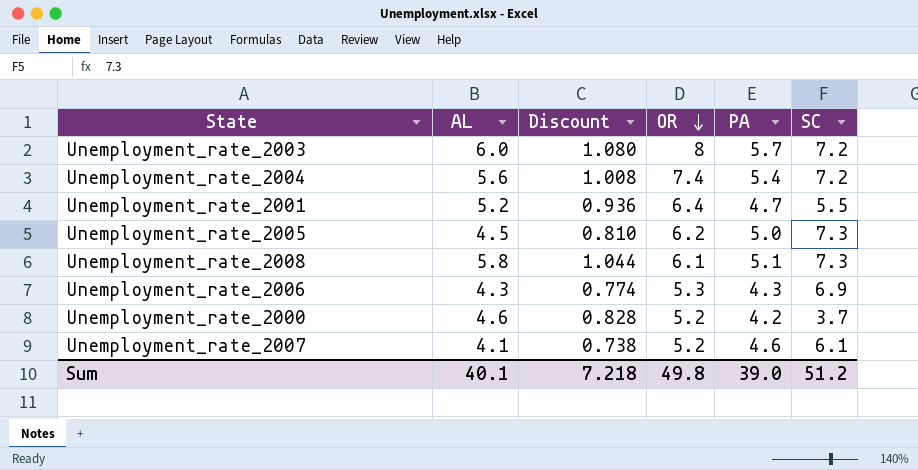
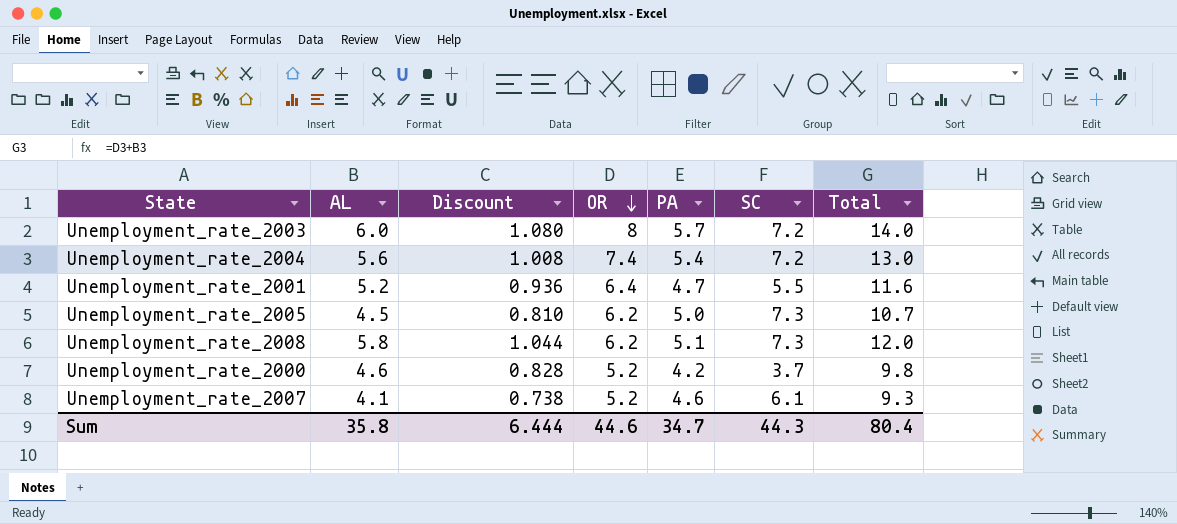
column Total | formula: none -> [AL] + [OR]
row Unemployment_rate_2006: 4.3 | 0.774 | 5.3 | 4.3 | 6.9 -> none
Unemployment_rate_2008 | OR: 6.1 -> 6.2
Sum | AL: 40.1 -> 35.8
Sum | Discount: 7.218 -> 6.444
Sum | OR: 49.8 -> 44.6
Sum | PA: 39.0 -> 34.7
Sum | SC: 51.2 -> 44.3

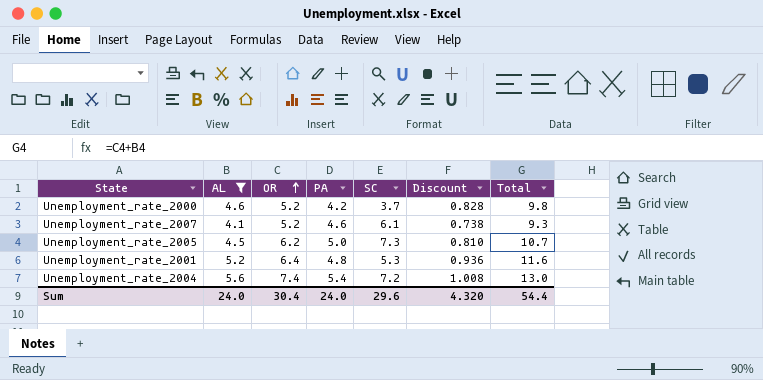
filter: none -> AL <= 5.6
row order: OR descending -> OR ascending
column Discount | position: 3 -> 6
Unemployment_rate_2001 | PA: 4.7 -> 4.8
Unemployment_rate_2001 | SC: 5.5 -> 5.3
Sum | AL: 35.8 -> 24.0
Sum | OR: 44.6 -> 30.4
Sum | PA: 34.7 -> 24.0
Sum | SC: 44.3 -> 29.6
Sum | Discount: 6.444 -> 4.320
Sum | Total: 80.4 -> 54.4

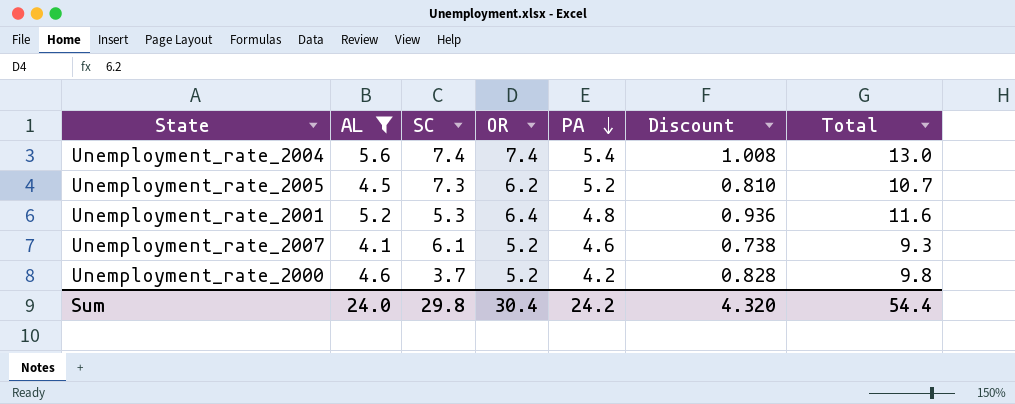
row order: OR ascending -> PA descending
column SC | position: 5 -> 3
Unemployment_rate_2004 | SC: 7.2 -> 7.4
Unemployment_rate_2005 | PA: 5.0 -> 5.2
Sum | SC: 29.6 -> 29.8
Sum | PA: 24.0 -> 24.2

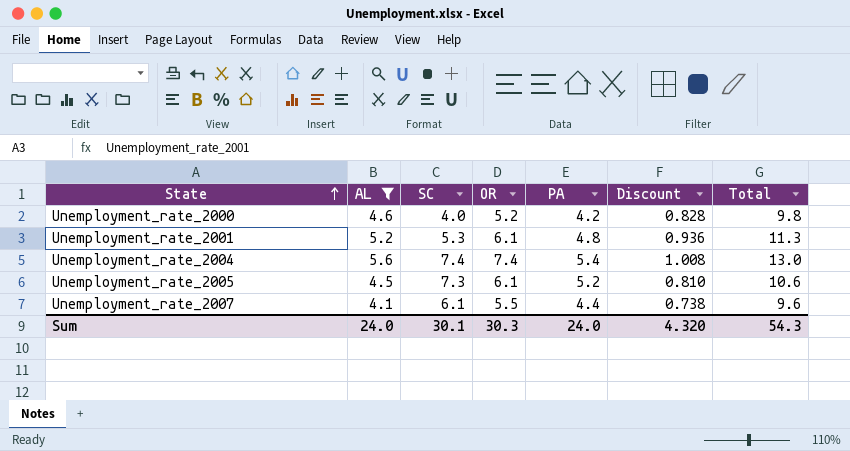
row order: PA descending -> State ascending
Unemployment_rate_2000 | SC: 3.7 -> 4.0
Unemployment_rate_2001 | OR: 6.4 -> 6.1
Unemployment_rate_2001 | Total: 11.6 -> 11.3
Unemployment_rate_2005 | OR: 6.2 -> 6.1
Unemployment_rate_2005 | Total: 10.7 -> 10.6
Unemployment_rate_2007 | OR: 5.2 -> 5.5
Unemployment_rate_2007 | PA: 4.6 -> 4.4
Unemployment_rate_2007 | Total: 9.3 -> 9.6
Sum | SC: 29.8 -> 30.1
Sum | OR: 30.4 -> 30.3
Sum | PA: 24.2 -> 24.0
Sum | Total: 54.4 -> 54.3

